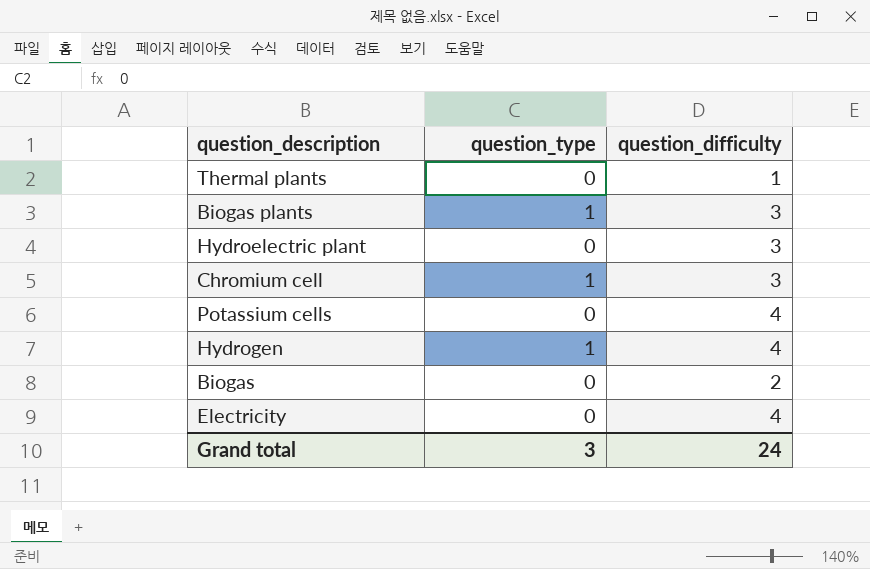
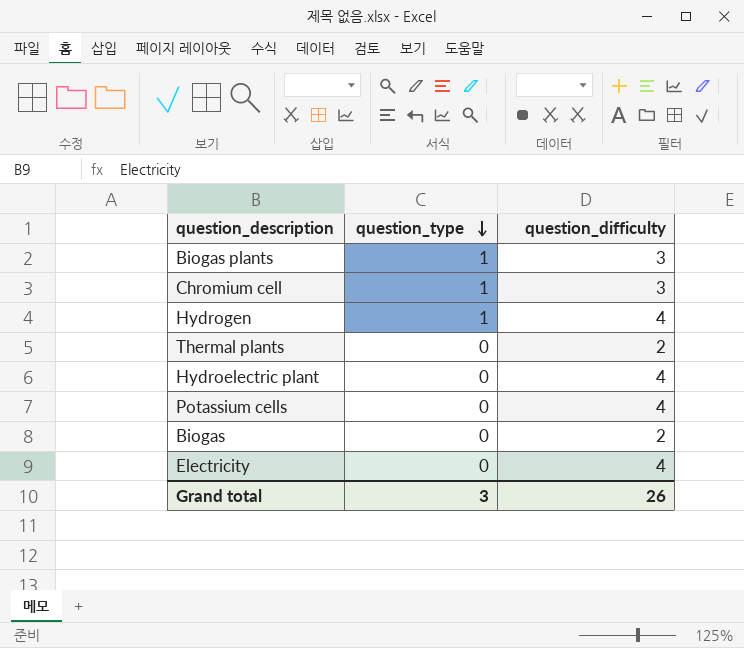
row order: none -> question_type descending
Thermal plants | question_difficulty: 1 -> 2
Hydroelectric plant | question_difficulty: 3 -> 4
Grand total | question_difficulty: 24 -> 26

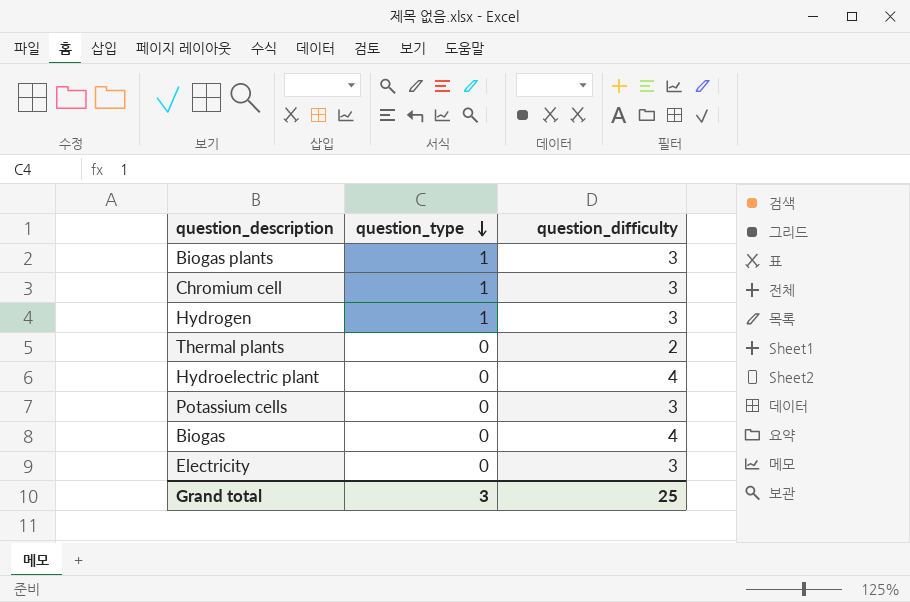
Hydrogen | question_difficulty: 4 -> 3
Potassium cells | question_difficulty: 4 -> 3
Biogas | question_difficulty: 2 -> 4
Electricity | question_difficulty: 4 -> 3
Grand total | question_difficulty: 26 -> 25

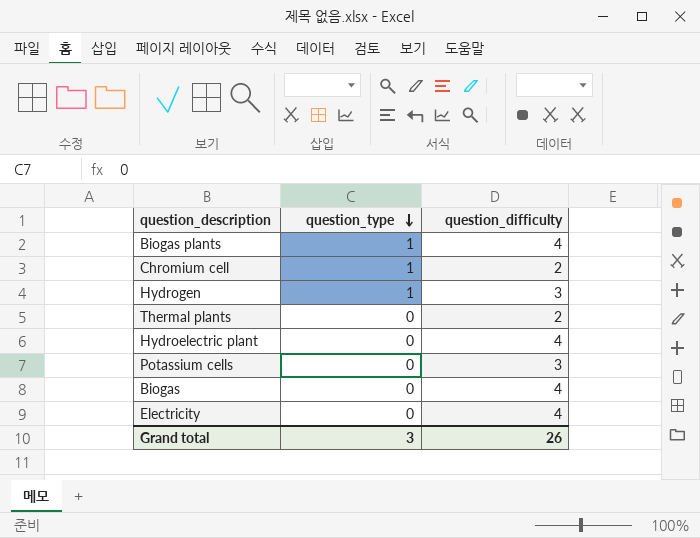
Biogas plants | question_difficulty: 3 -> 4
Chromium cell | question_difficulty: 3 -> 2
Electricity | question_difficulty: 3 -> 4
Grand total | question_difficulty: 25 -> 26

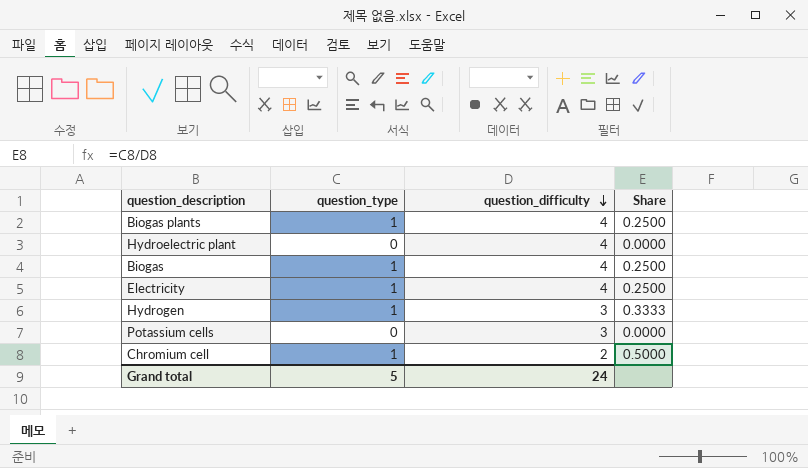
row order: question_type descending -> question_difficulty descending
column Share | formula: none -> [question_type] / [question_difficulty]
row Thermal plants: 0 | 2 -> none
Biogas | question_type: 0 -> 1
Electricity | question_type: 0 -> 1
Grand total | question_type: 3 -> 5
Grand total | question_difficulty: 26 -> 24

